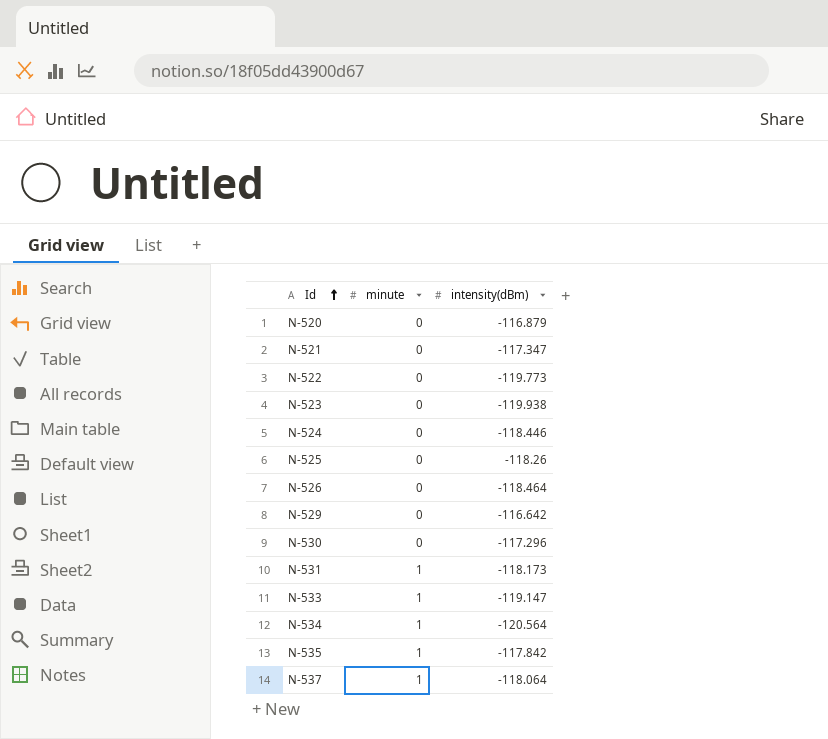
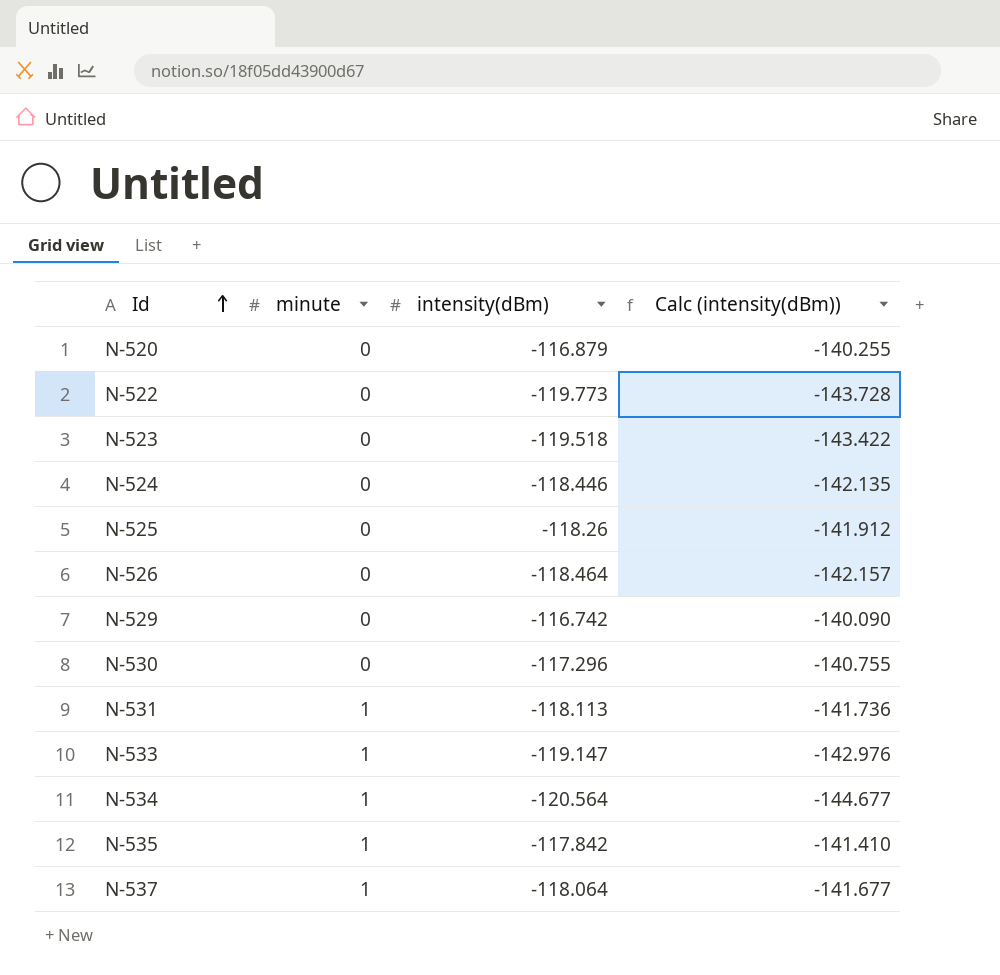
column Calc (intensity(dBm)) | formula: none -> [intensity(dBm)] * 1.2
row N-521: 0 | -117.347 -> none
N-523 | intensity(dBm): -119.938 -> -119.518
N-529 | intensity(dBm): -116.642 -> -116.742
N-531 | intensity(dBm): -118.173 -> -118.113

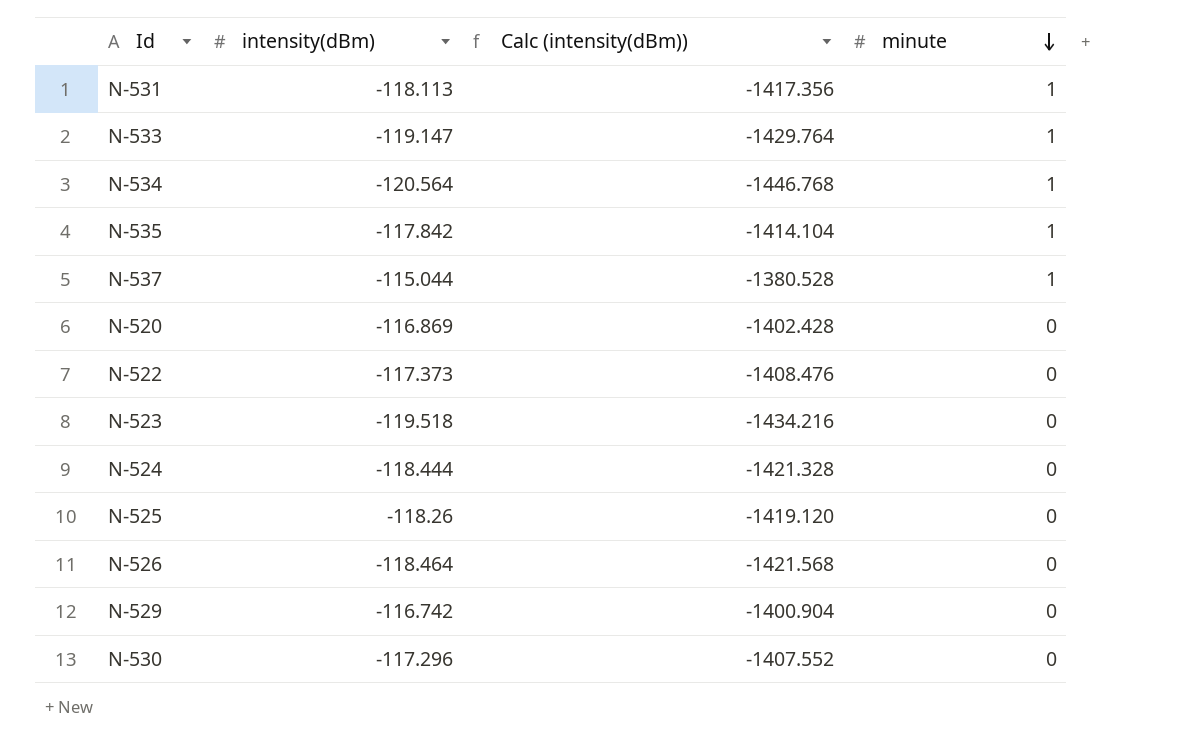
row order: Id ascending -> minute descending
column Calc (intensity(dBm)) | formula: [intensity(dBm)] * 1.2 -> [intensity(dBm)] * 12
column minute | position: 2 -> 4
N-537 | intensity(dBm): -118.064 -> -115.044
N-520 | intensity(dBm): -116.879 -> -116.869
N-522 | intensity(dBm): -119.773 -> -117.373
N-524 | intensity(dBm): -118.446 -> -118.444

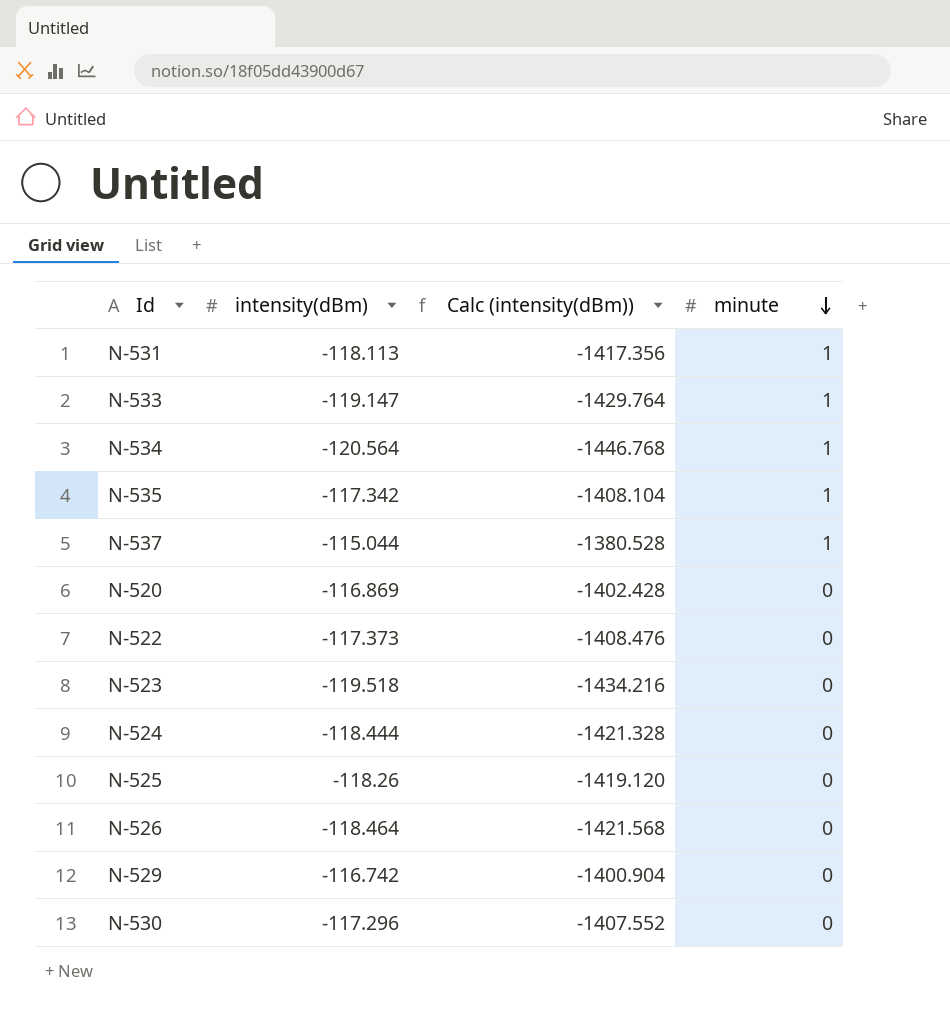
N-535 | intensity(dBm): -117.842 -> -117.342
N-535 | Calc (intensity(dBm)): -1414.104 -> -1408.104

